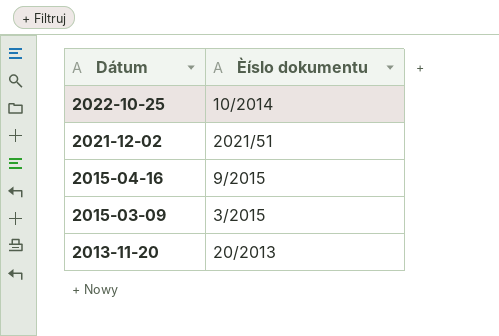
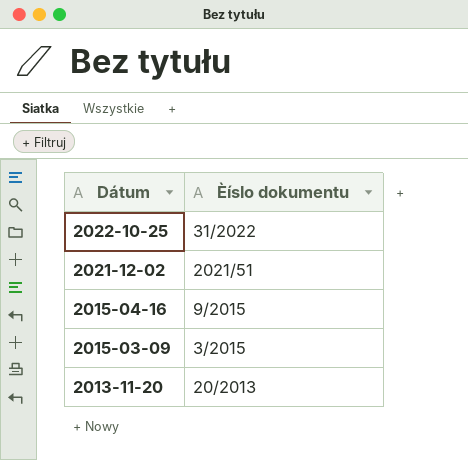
2022-10-25 | Èíslo dokumentu: 10/2014 -> 31/2022

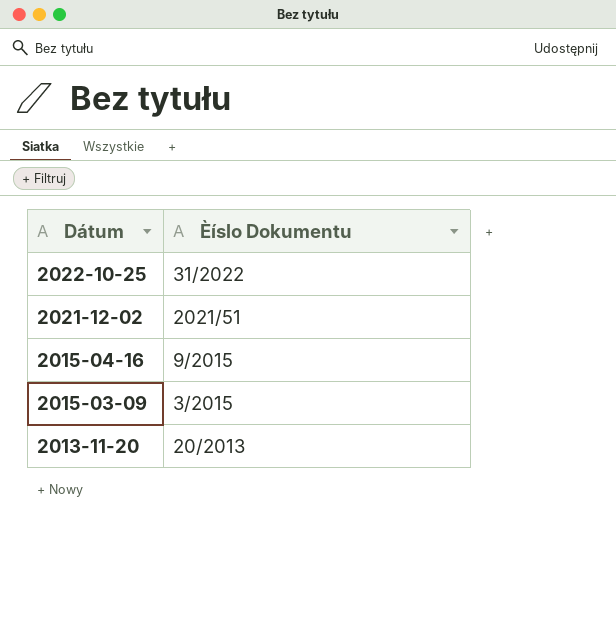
column name: Èíslo dokumentu -> Èíslo Dokumentu

